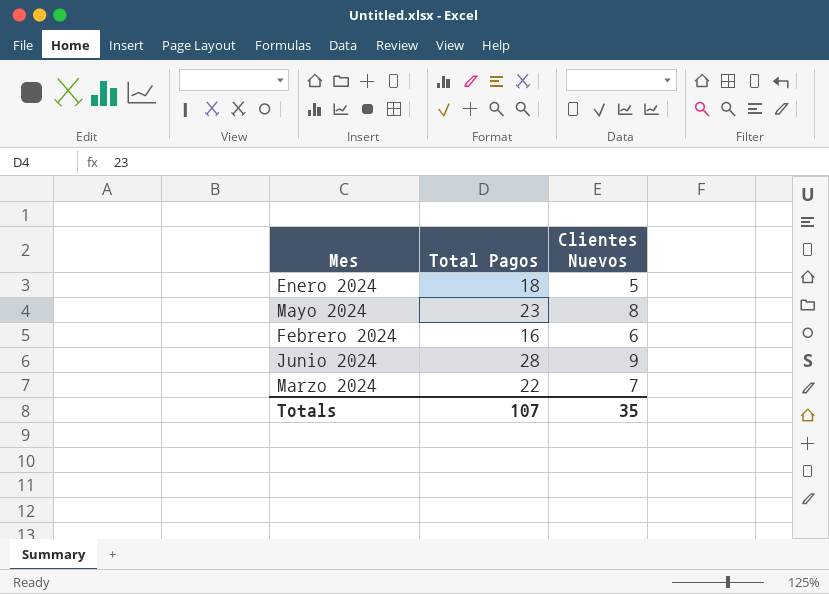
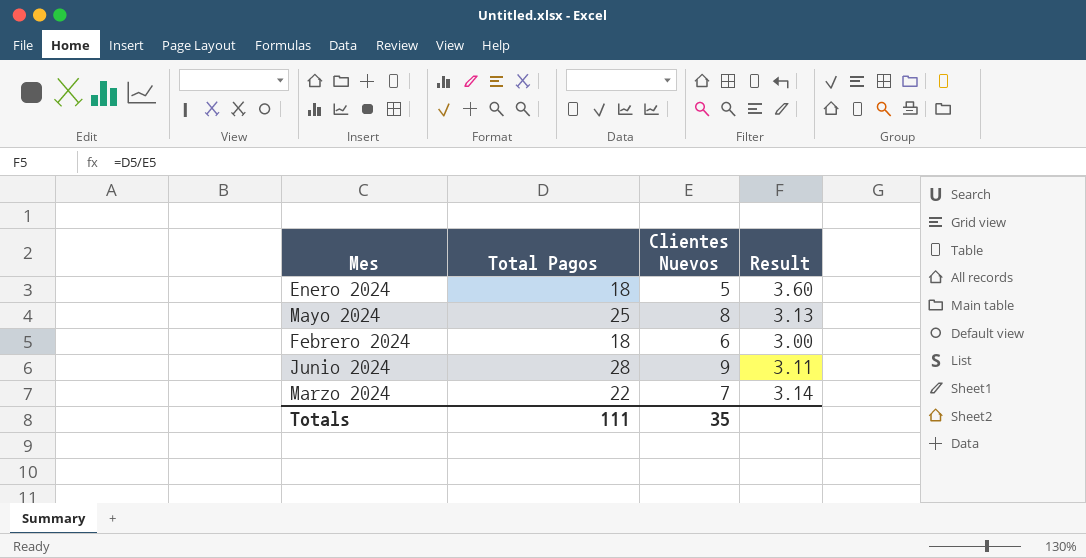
column Result | formula: none -> [Total Pagos] / [Clientes Nuevos]
Mayo 2024 | Total Pagos: 23 -> 25
Febrero 2024 | Total Pagos: 16 -> 18
Totals | Total Pagos: 107 -> 111

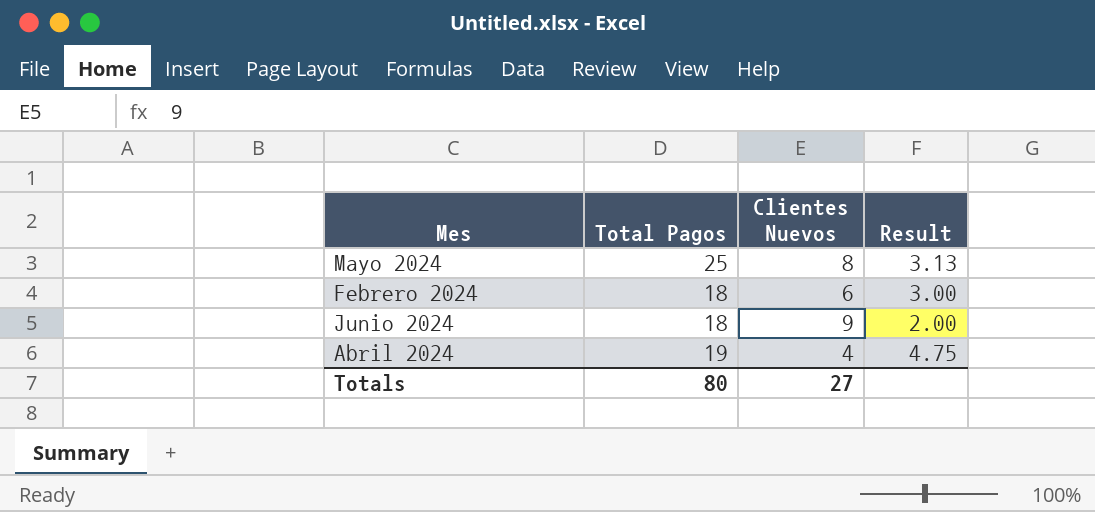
row Enero 2024: 18 | 5 | 3.60 -> none
row Marzo 2024: 22 | 7 | 3.14 -> none
Junio 2024 | Total Pagos: 28 -> 18
Junio 2024 | Result: 3.11 -> 2.00
row Abril 2024: none -> 19 | 4 | 4.75
Totals | Total Pagos: 111 -> 80
Totals | Clientes Nuevos: 35 -> 27

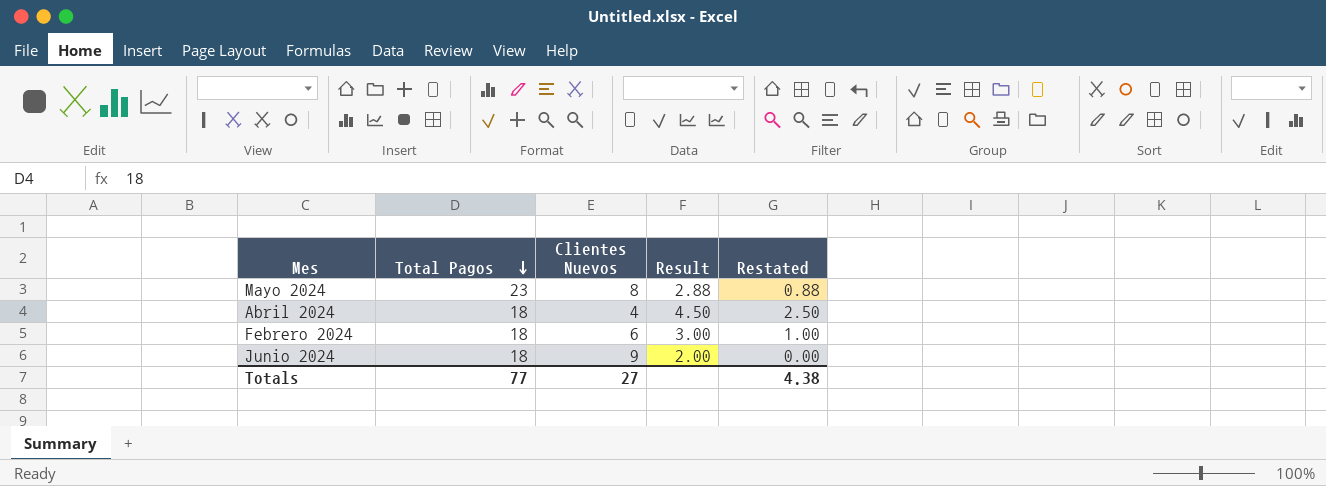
row order: none -> Total Pagos descending
column Restated | formula: none -> [Result] - 2
Mayo 2024 | Total Pagos: 25 -> 23
Mayo 2024 | Result: 3.13 -> 2.88
Abril 2024 | Total Pagos: 19 -> 18
Abril 2024 | Result: 4.75 -> 4.50
Totals | Total Pagos: 80 -> 77

